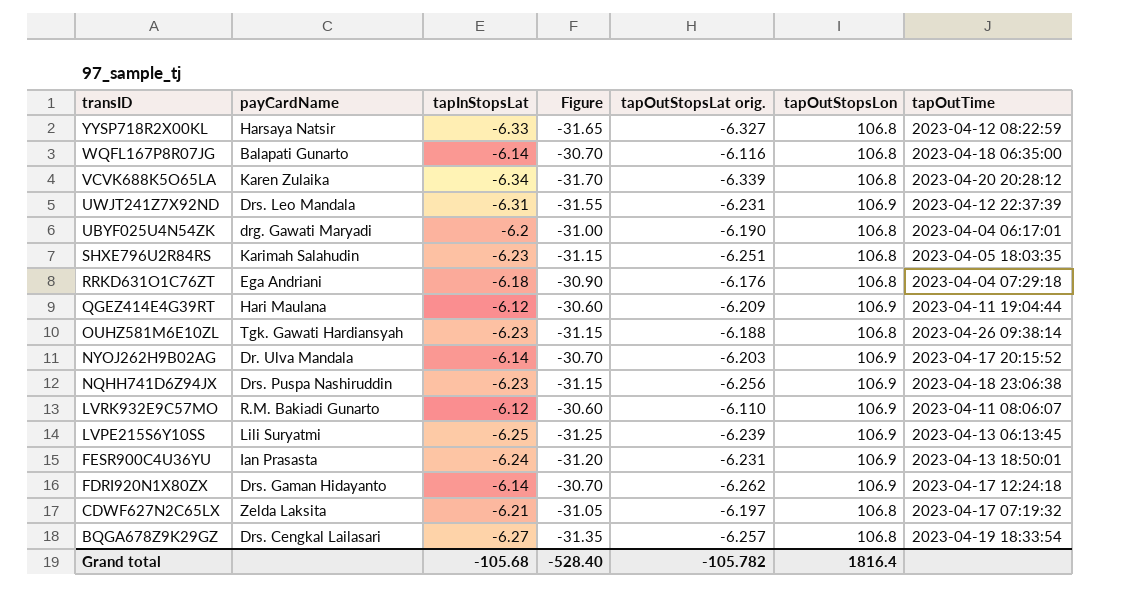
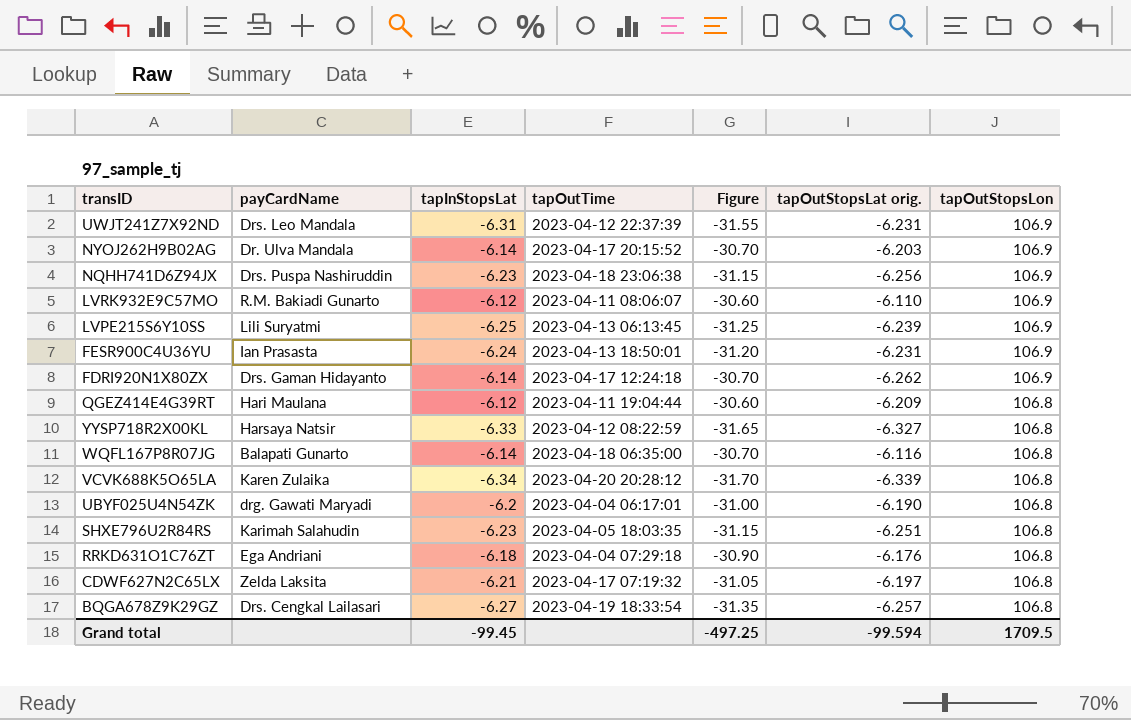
row order: transID descending -> tapOutStopsLon descending
column tapOutTime | position: 7 -> 4
row OUHZ581M6E10ZL: Tgk. Gawati Hardiansyah | -6.23 | -31.15 | -6.188 | 106.8 | 2023-04-26 09:38:14 -> none
QGEZ414E4G39RT | tapOutStopsLon: 106.9 -> 106.8
Grand total | tapInStopsLat: -105.68 -> -99.45
Grand total | Figure: -528.40 -> -497.25
Grand total | tapOutStopsLat orig.: -105.782 -> -99.594
Grand total | tapOutStopsLon: 1816.4 -> 1709.5

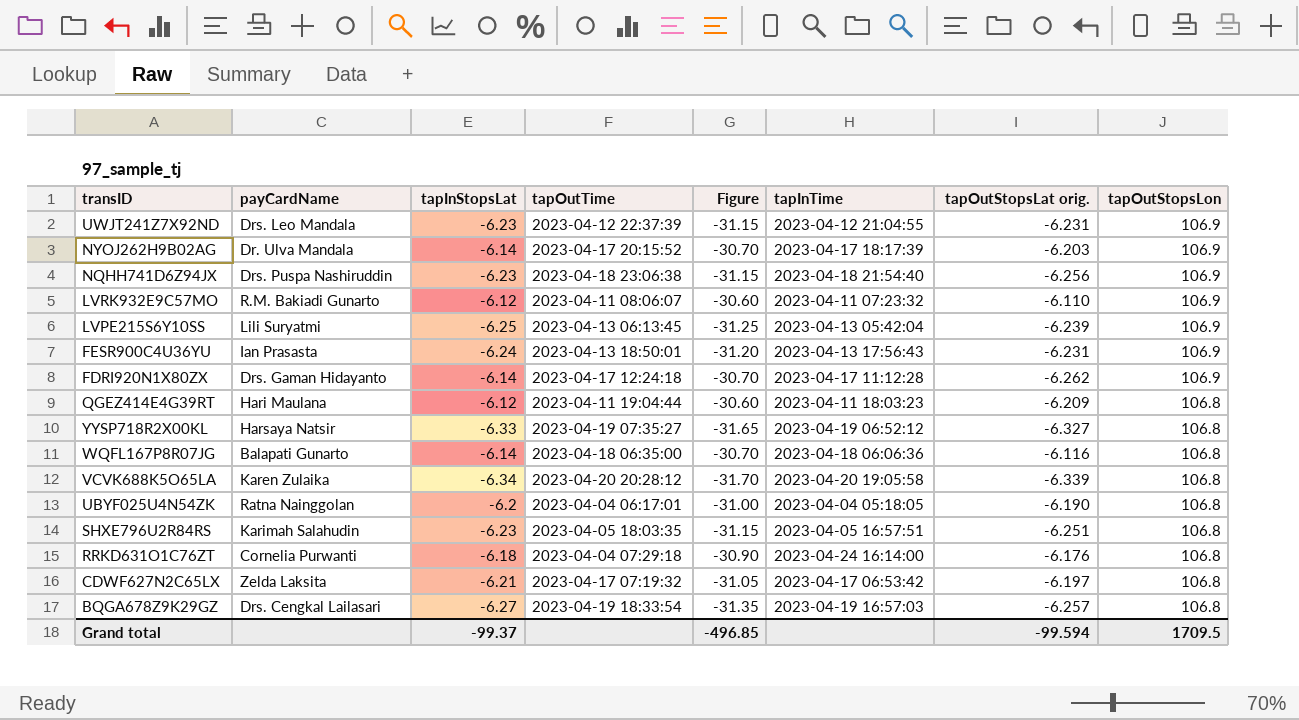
column tapInTime | position: none -> 6
UWJT241Z7X92ND | tapInStopsLat: -6.31 -> -6.23
UWJT241Z7X92ND | Figure: -31.55 -> -31.15
YYSP718R2X00KL | tapOutTime: 2023-04-12 08:22:59 -> 2023-04-19 07:35:27
UBYF025U4N54ZK | payCardName: drg. Gawati Maryadi -> Ratna Nainggolan
RRKD631O1C76ZT | payCardName: Ega Andriani -> Cornelia Purwanti
Grand total | tapInStopsLat: -99.45 -> -99.37
Grand total | Figure: -497.25 -> -496.85

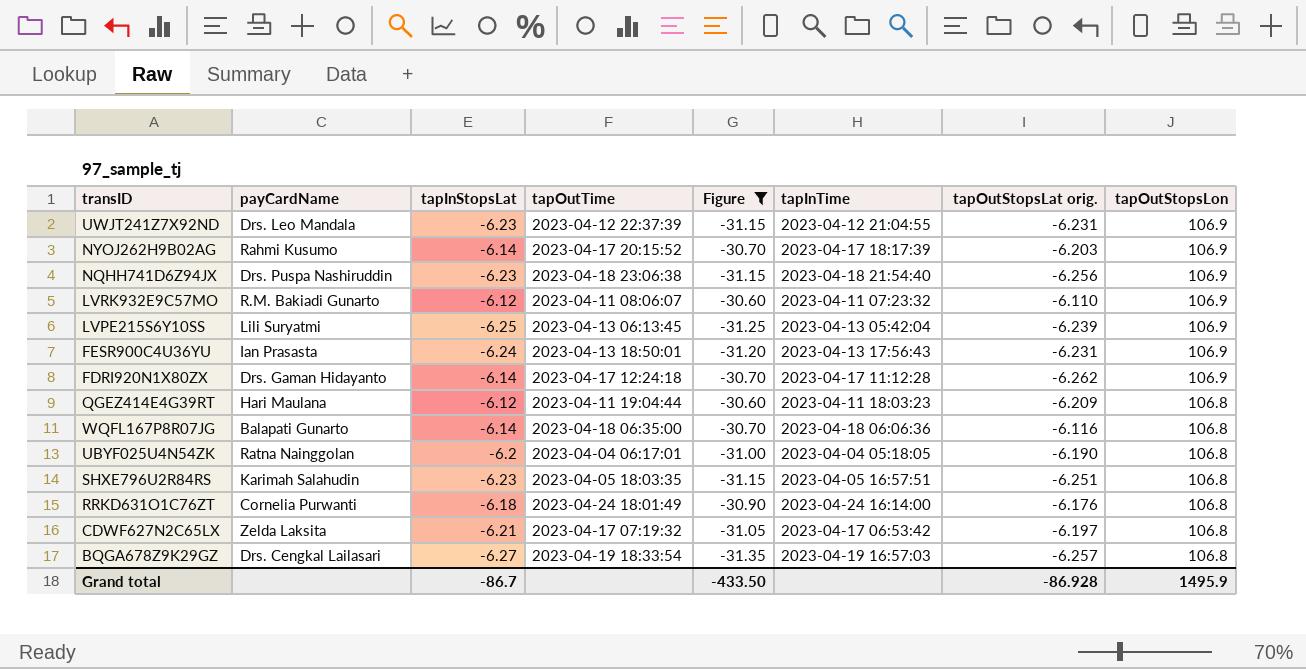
filter: none -> Figure >= -31.35
NYOJ262H9B02AG | payCardName: Dr. Ulva Mandala -> Rahmi Kusumo
RRKD631O1C76ZT | tapOutTime: 2023-04-04 07:29:18 -> 2023-04-24 18:01:49
Grand total | tapInStopsLat: -99.37 -> -86.7
Grand total | Figure: -496.85 -> -433.50
Grand total | tapOutStopsLat orig.: -99.594 -> -86.928
Grand total | tapOutStopsLon: 1709.5 -> 1495.9

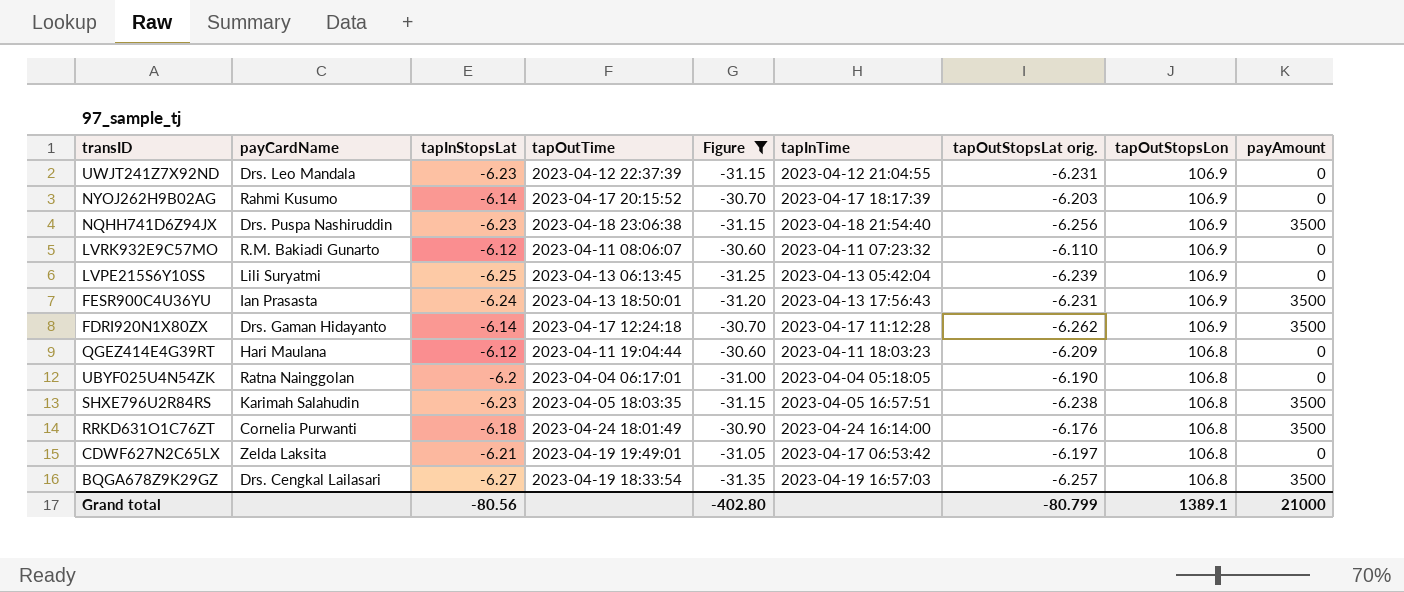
column payAmount | position: none -> 9
row WQFL167P8R07JG: Balapati Gunarto | -6.14 | 2023-04-18 06:35:00 | -30.70 | 2023-04-18 06:06:36 | -6.116 | 106.8 -> none
SHXE796U2R84RS | tapOutStopsLat orig.: -6.251 -> -6.238
CDWF627N2C65LX | tapOutTime: 2023-04-17 07:19:32 -> 2023-04-19 19:49:01
Grand total | tapInStopsLat: -86.7 -> -80.56
Grand total | Figure: -433.50 -> -402.80
Grand total | tapOutStopsLat orig.: -86.928 -> -80.799
Grand total | tapOutStopsLon: 1495.9 -> 1389.1

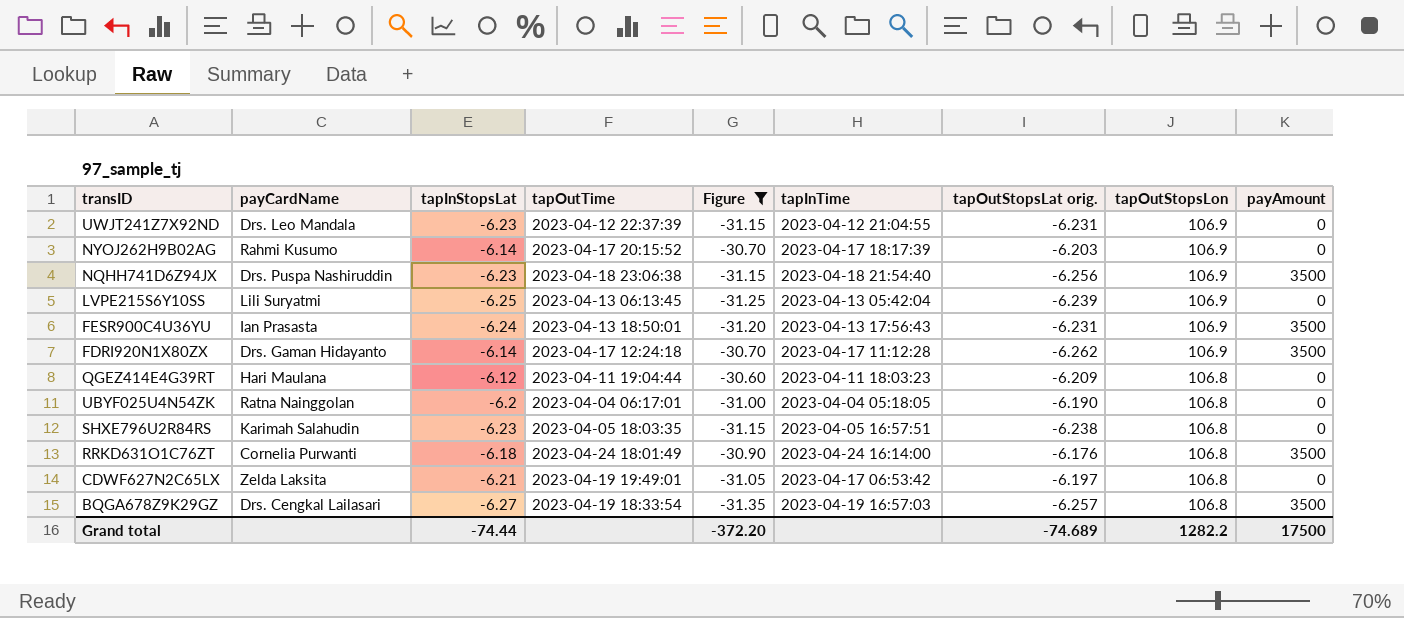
row LVRK932E9C57MO: R.M. Bakiadi Gunarto | -6.12 | 2023-04-11 08:06:07 | -30.60 | 2023-04-11 07:23:32 | -6.110 | 106.9 | 0 -> none
SHXE796U2R84RS | payAmount: 3500 -> 0
Grand total | tapInStopsLat: -80.56 -> -74.44
Grand total | Figure: -402.80 -> -372.20
Grand total | tapOutStopsLat orig.: -80.799 -> -74.689
Grand total | tapOutStopsLon: 1389.1 -> 1282.2
Grand total | payAmount: 21000 -> 17500

